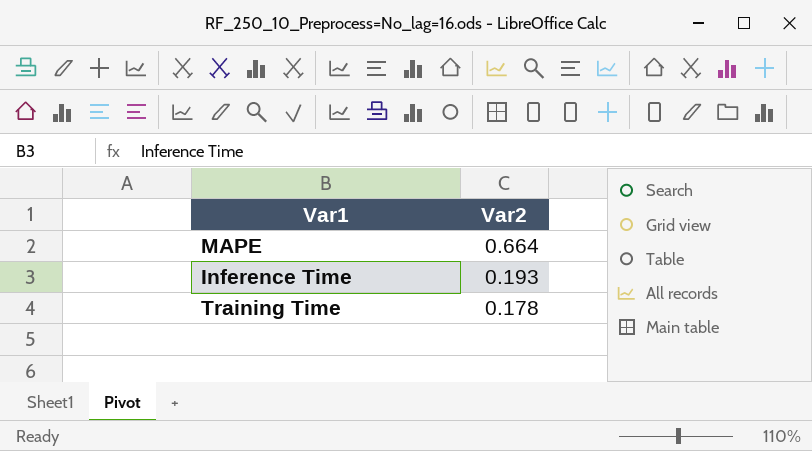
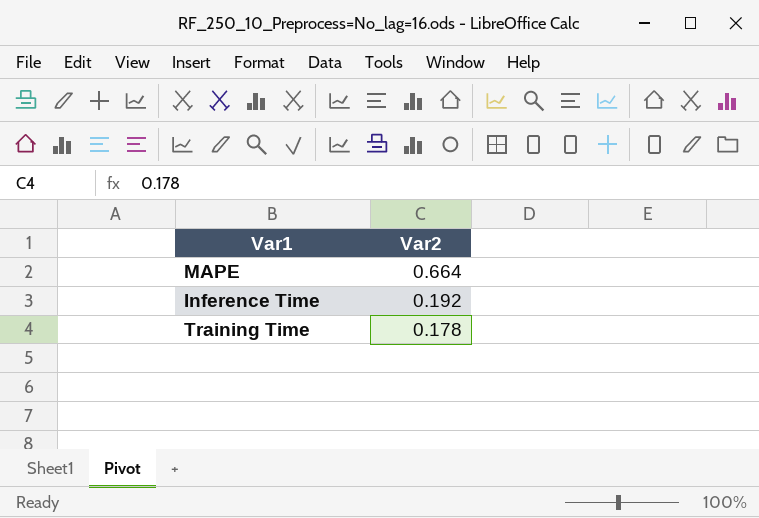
Inference Time | Var2: 0.193 -> 0.192

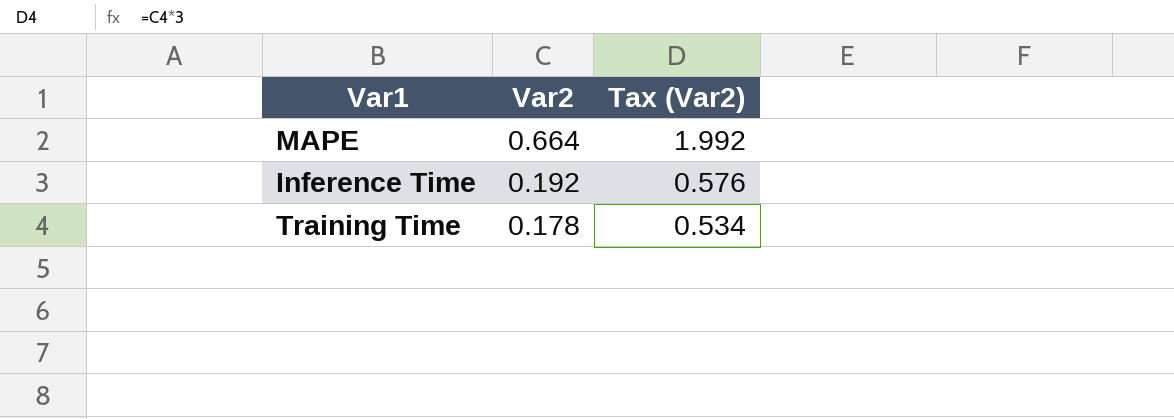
column Tax (Var2) | formula: none -> [Var2] * 3

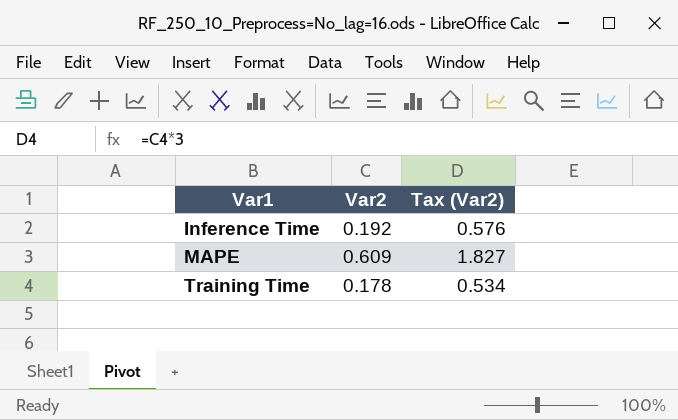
row order: Var2 descending -> Var1 ascending
MAPE | Var2: 0.664 -> 0.609
MAPE | Tax (Var2): 1.992 -> 1.827

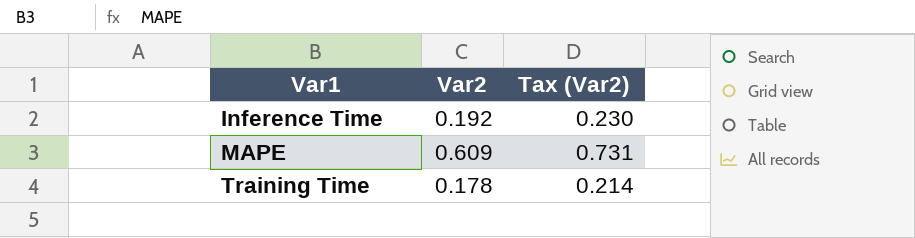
column Tax (Var2) | formula: [Var2] * 3 -> [Var2] * 1.2

